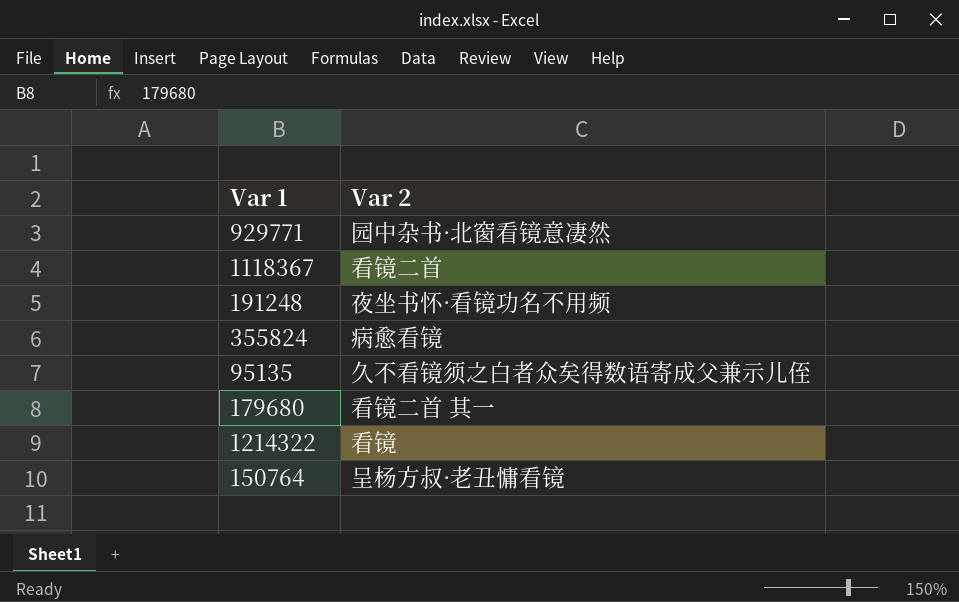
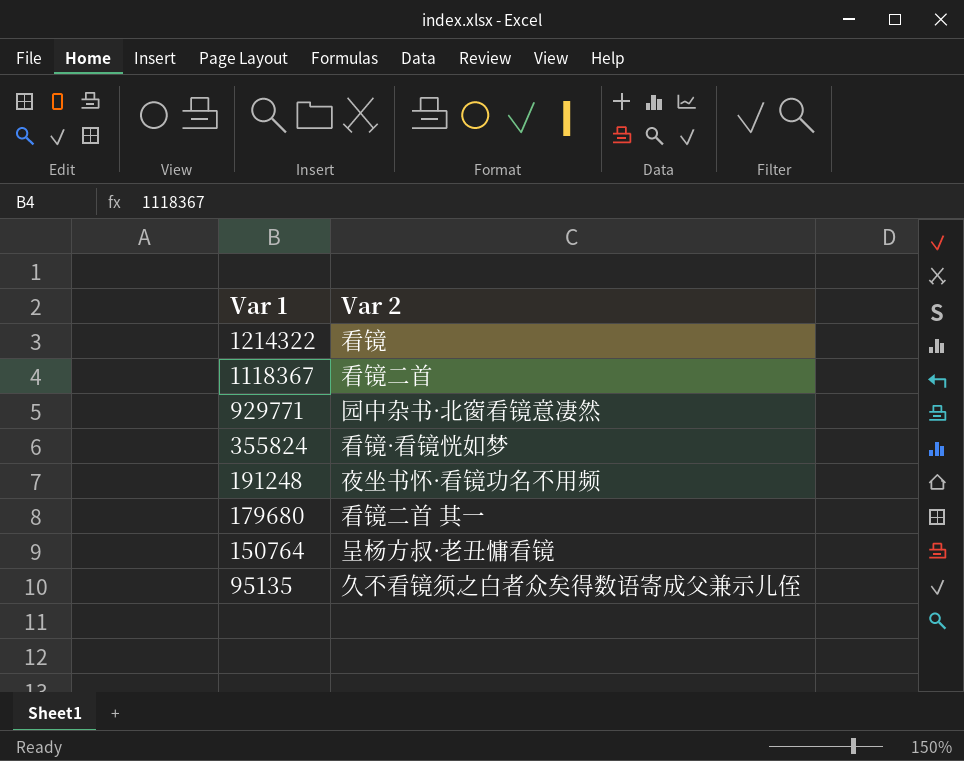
row order: none -> Var 1 descending
355824 | Var 2: 病愈看镜 -> 看镜·看镜恍如梦

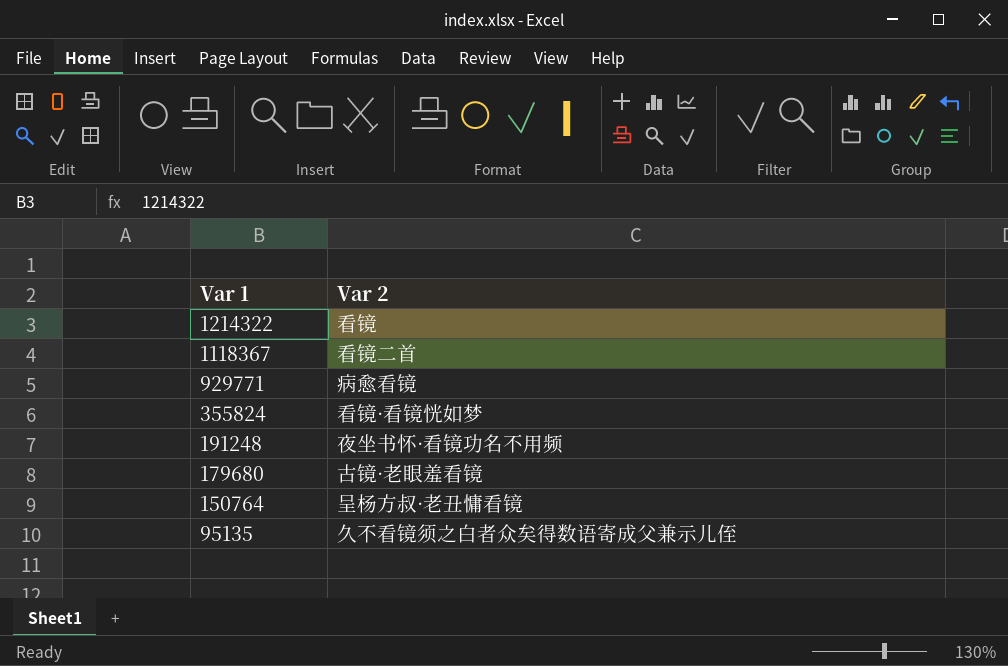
929771 | Var 2: 园中杂书·北窗看镜意凄然 -> 病愈看镜
179680 | Var 2: 看镜二首 其一 -> 古镜·老眼羞看镜

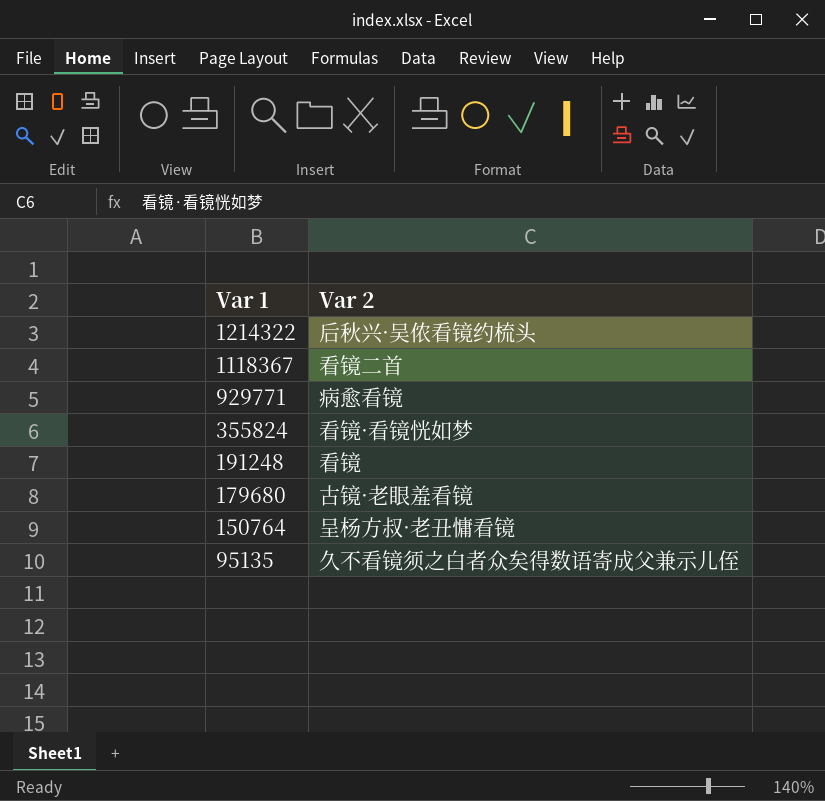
1214322 | Var 2: 看镜 -> 后秋兴·吴侬看镜约梳头
191248 | Var 2: 夜坐书怀·看镜功名不用频 -> 看镜

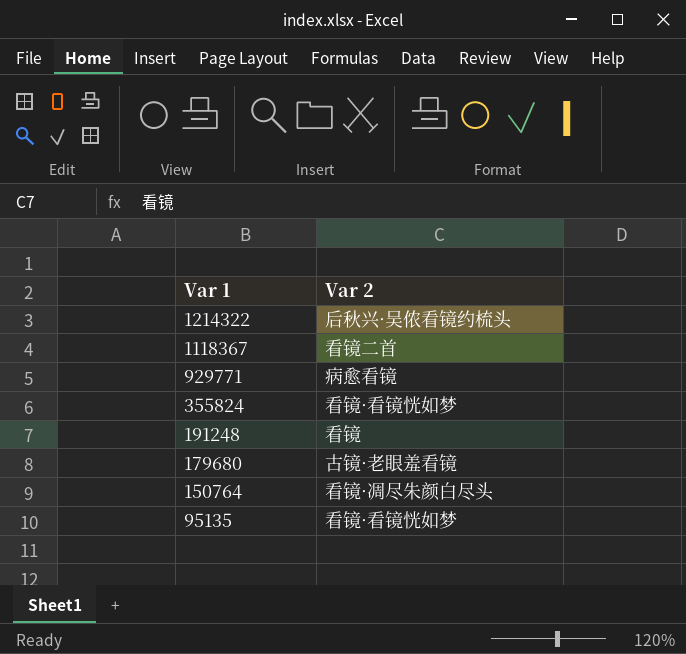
150764 | Var 2: 呈杨方叔·老丑慵看镜 -> 看镜·凋尽朱颜白尽头
95135 | Var 2: 久不看镜须之白者众矣得数语寄成父兼示儿侄 -> 看镜·看镜恍如梦

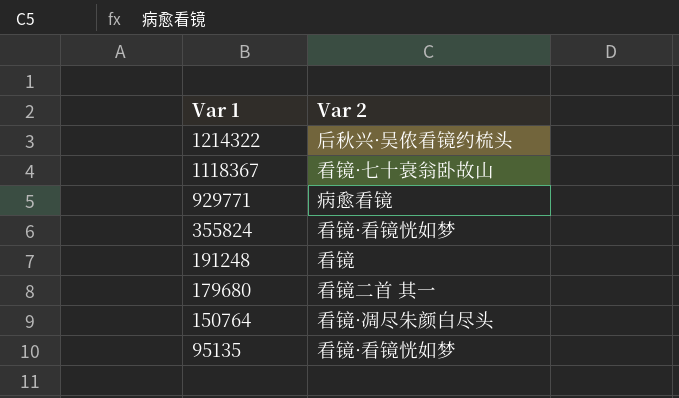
1118367 | Var 2: 看镜二首 -> 看镜·七十衰翁卧故山
179680 | Var 2: 古镜·老眼羞看镜 -> 看镜二首 其一

